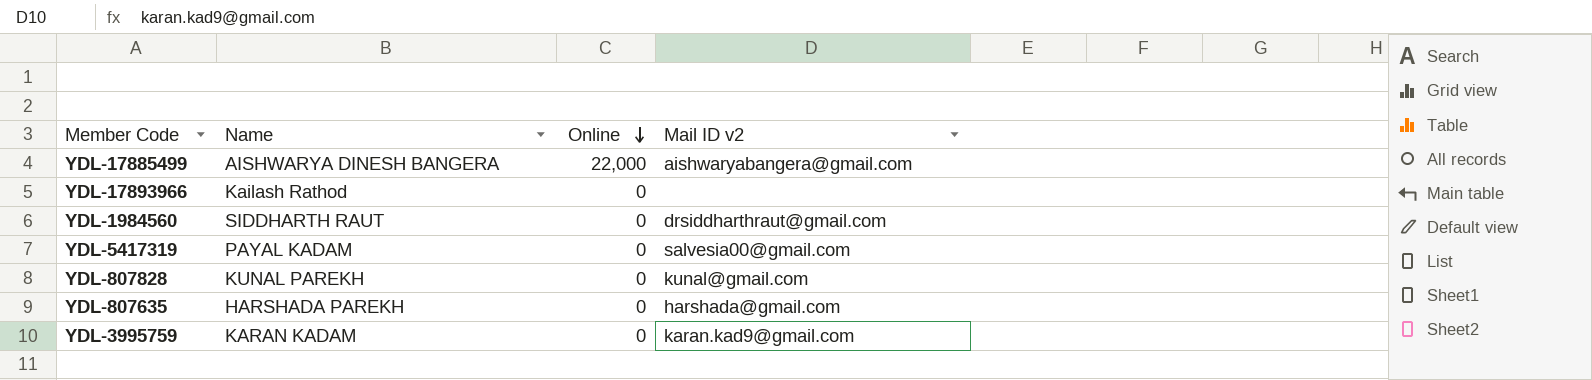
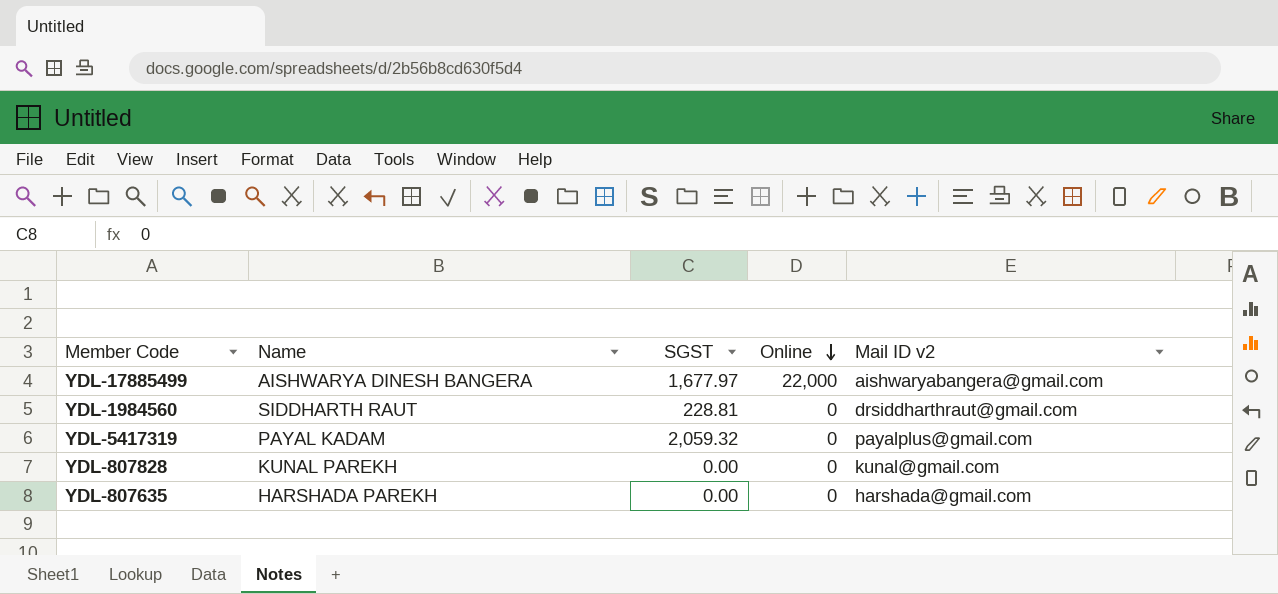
column SGST | position: none -> 3
row YDL-17893966: Kailash Rathod | 0 | none -> none
row YDL-3995759: KARAN KADAM | 0 | karan.kad9@gmail.com -> none
YDL-5417319 | Mail ID v2: salvesia00@gmail.com -> payalplus@gmail.com

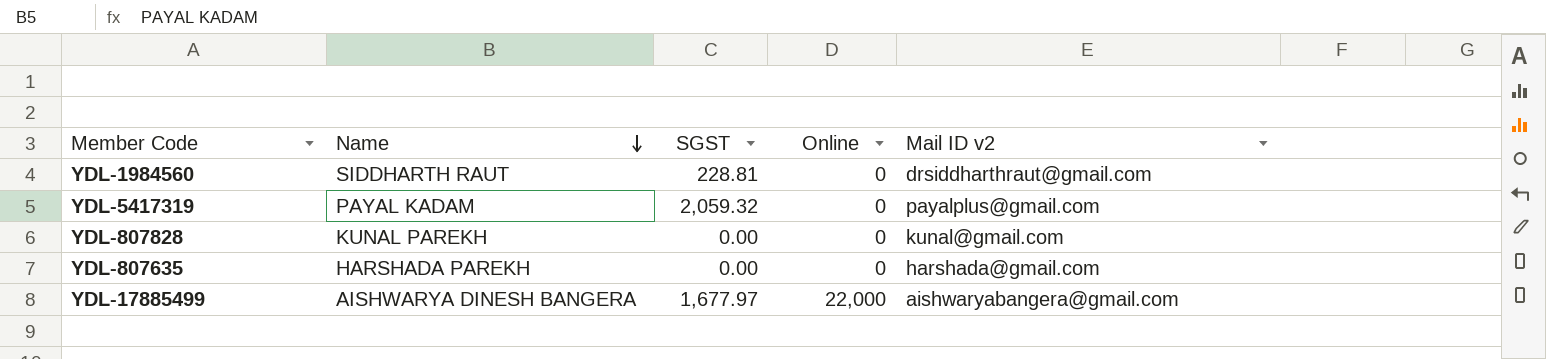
row order: Online descending -> Name descending

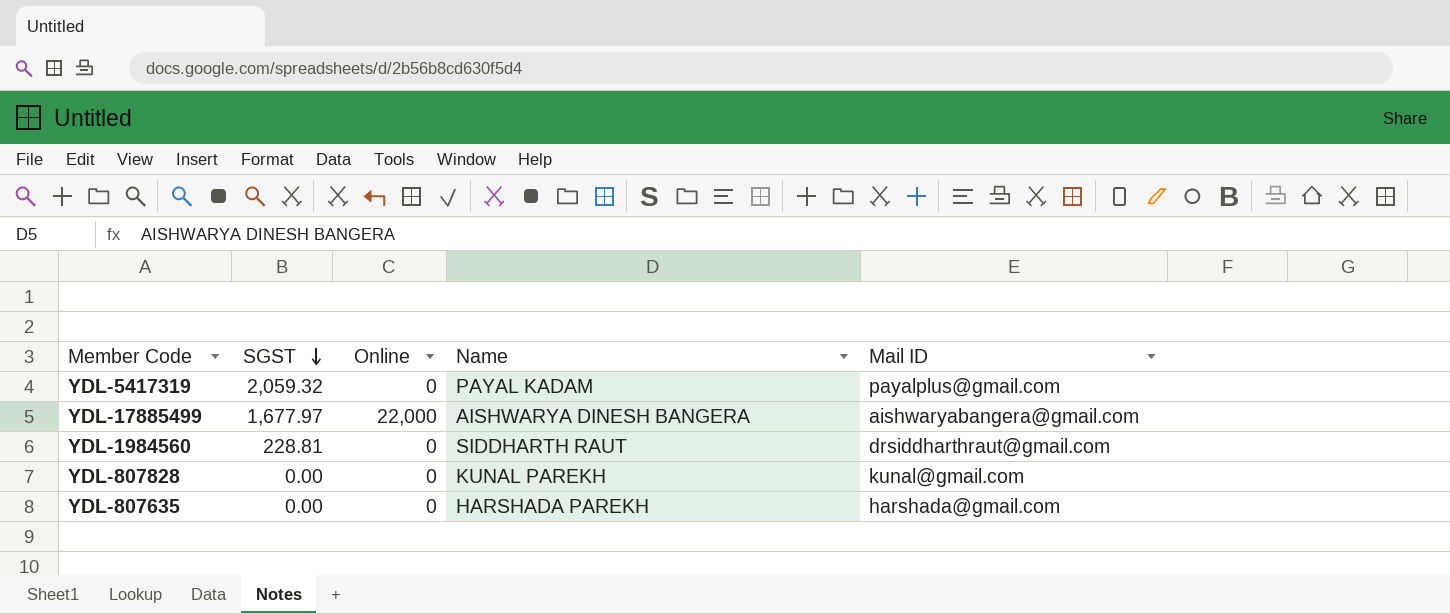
row order: Name descending -> SGST descending
column Name | position: 2 -> 4
column name: Mail ID v2 -> Mail ID

